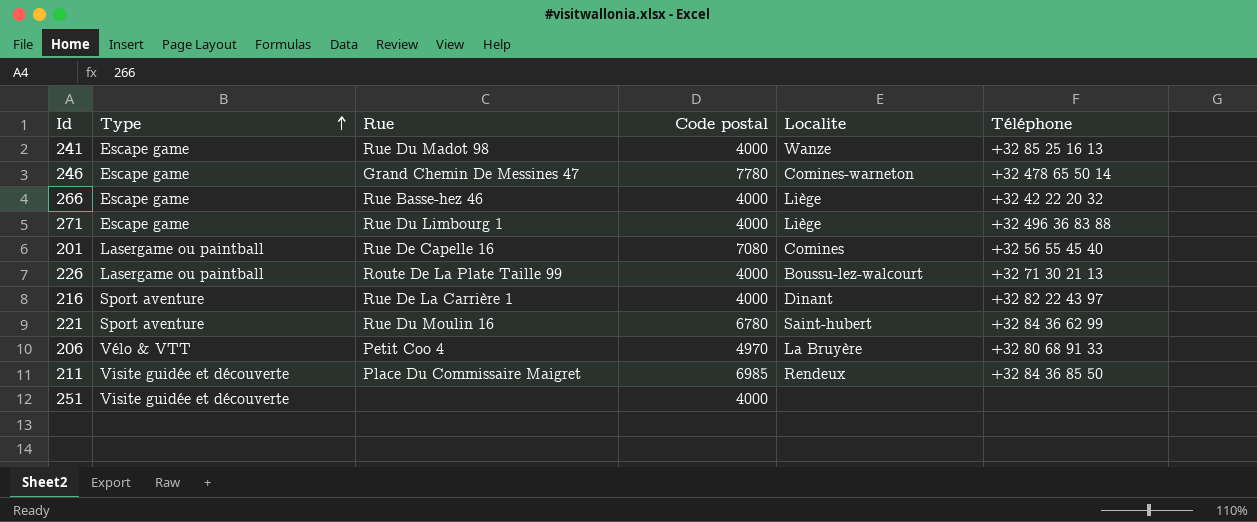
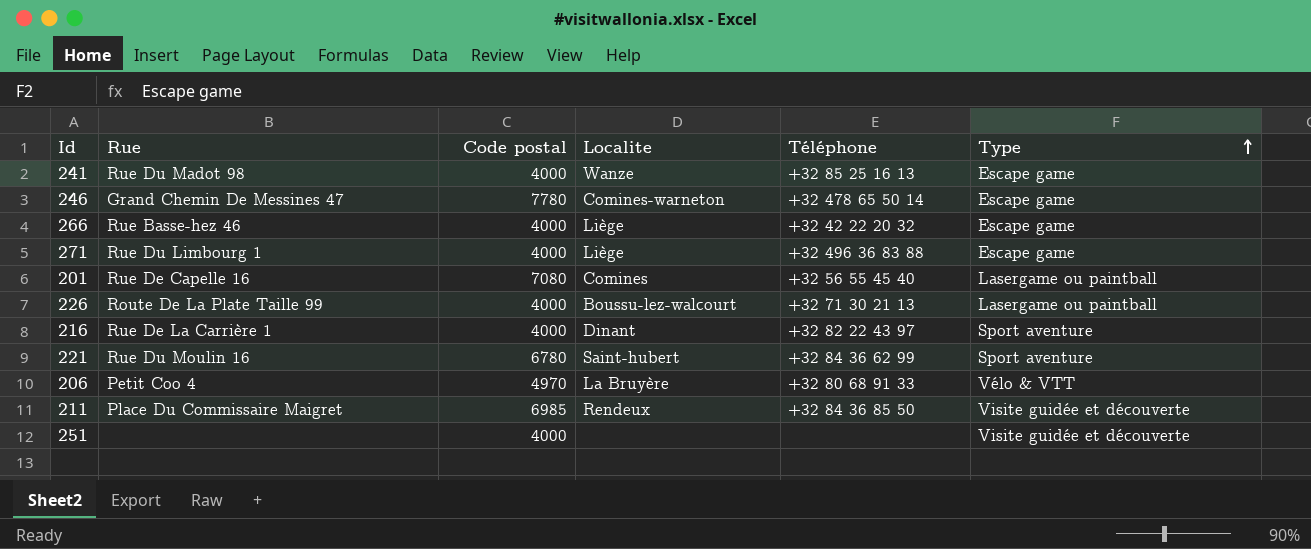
column Type | position: 2 -> 6

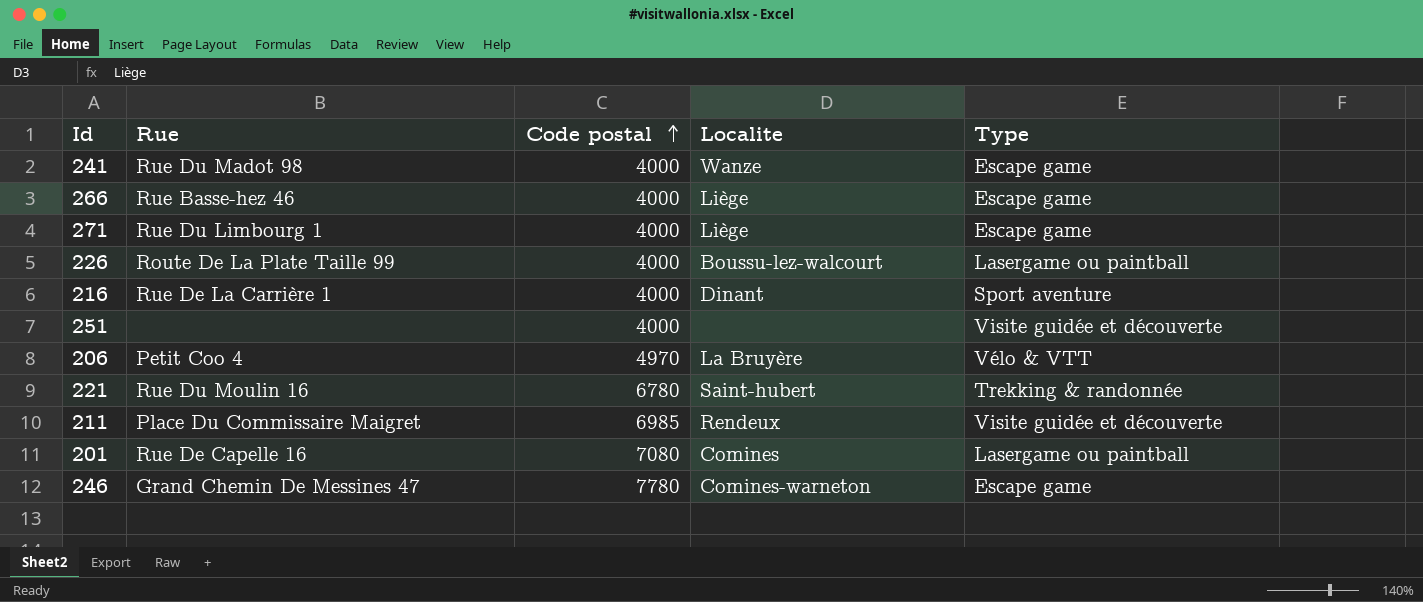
row order: Type ascending -> Code postal ascending
column Téléphone | position: 5 -> none
221 | Type: Sport aventure -> Trekking & randonnée

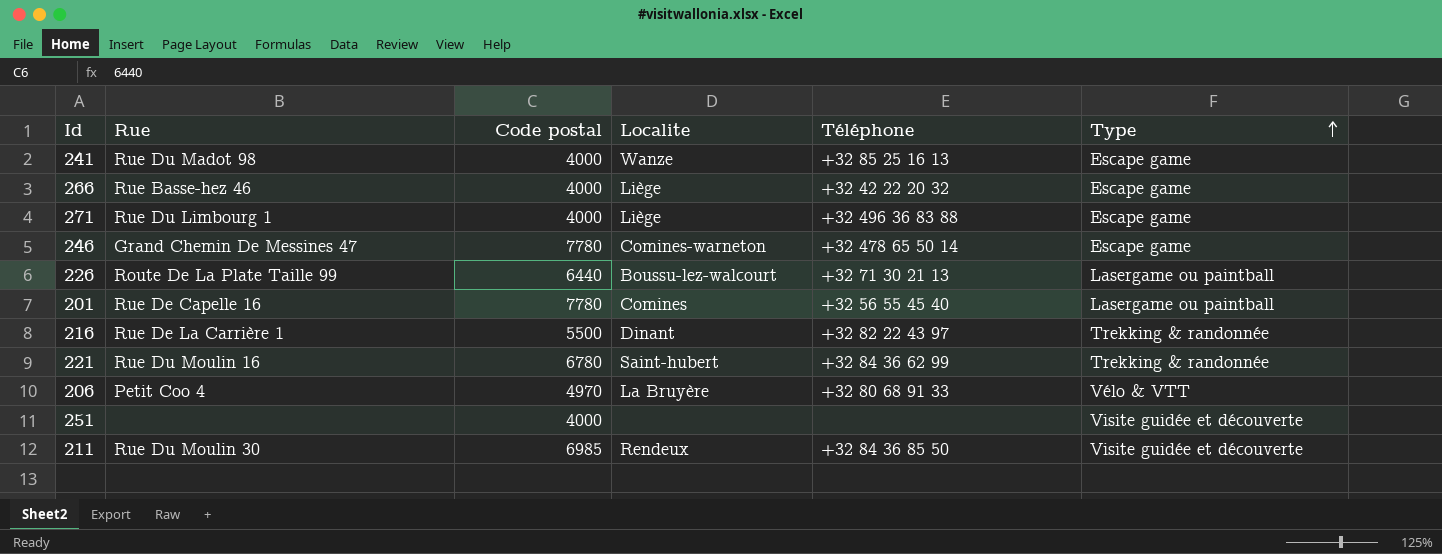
row order: Code postal ascending -> Type ascending
column Téléphone | position: none -> 5
226 | Code postal: 4000 -> 6440
201 | Code postal: 7080 -> 7780
216 | Code postal: 4000 -> 5500
216 | Type: Sport aventure -> Trekking & randonnée
211 | Rue: Place Du Commissaire Maigret -> Rue Du Moulin 30

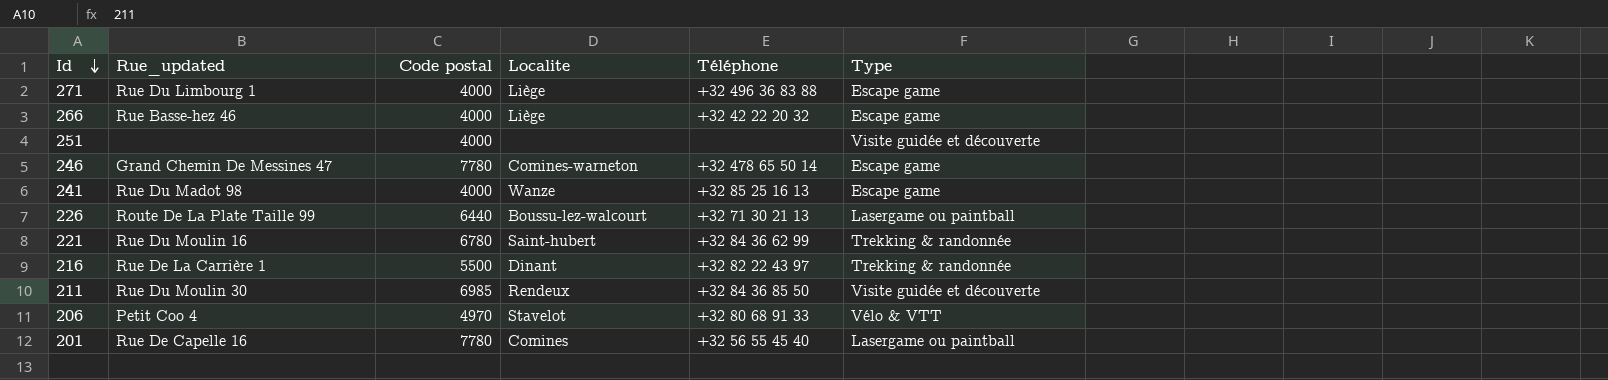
row order: Type ascending -> Id descending
column name: Rue -> Rue_updated
206 | Localite: La Bruyère -> Stavelot

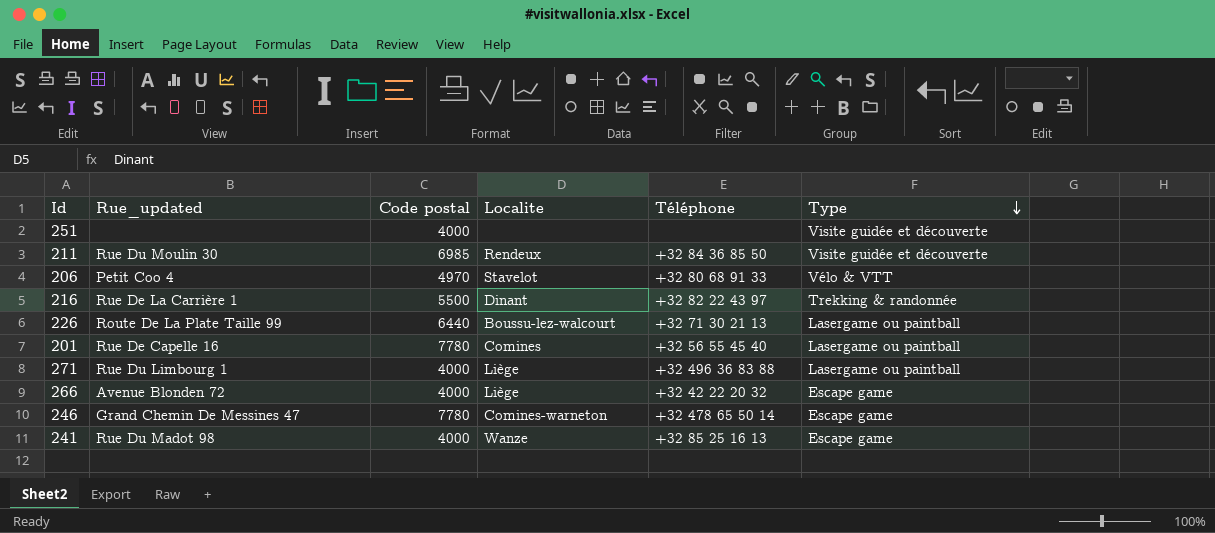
row order: Id descending -> Type descending
row 221: Rue Du Moulin 16 | 6780 | Saint-hubert | +32 84 36 62 99 | Trekking & randonnée -> none
271 | Type: Escape game -> Lasergame ou paintball
266 | Rue_updated: Rue Basse-hez 46 -> Avenue Blonden 72

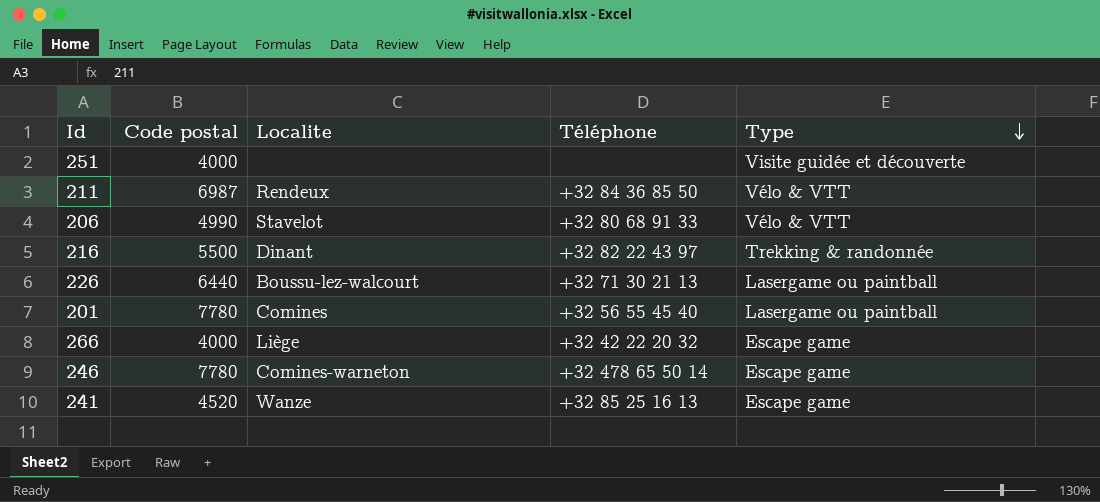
column Rue_updated | position: 2 -> none
row 271: Rue Du Limbourg 1 | 4000 | Liège | +32 496 36 83 88 | Lasergame ou paintball -> none
211 | Code postal: 6985 -> 6987
211 | Type: Visite guidée et découverte -> Vélo & VTT
206 | Code postal: 4970 -> 4990
241 | Code postal: 4000 -> 4520

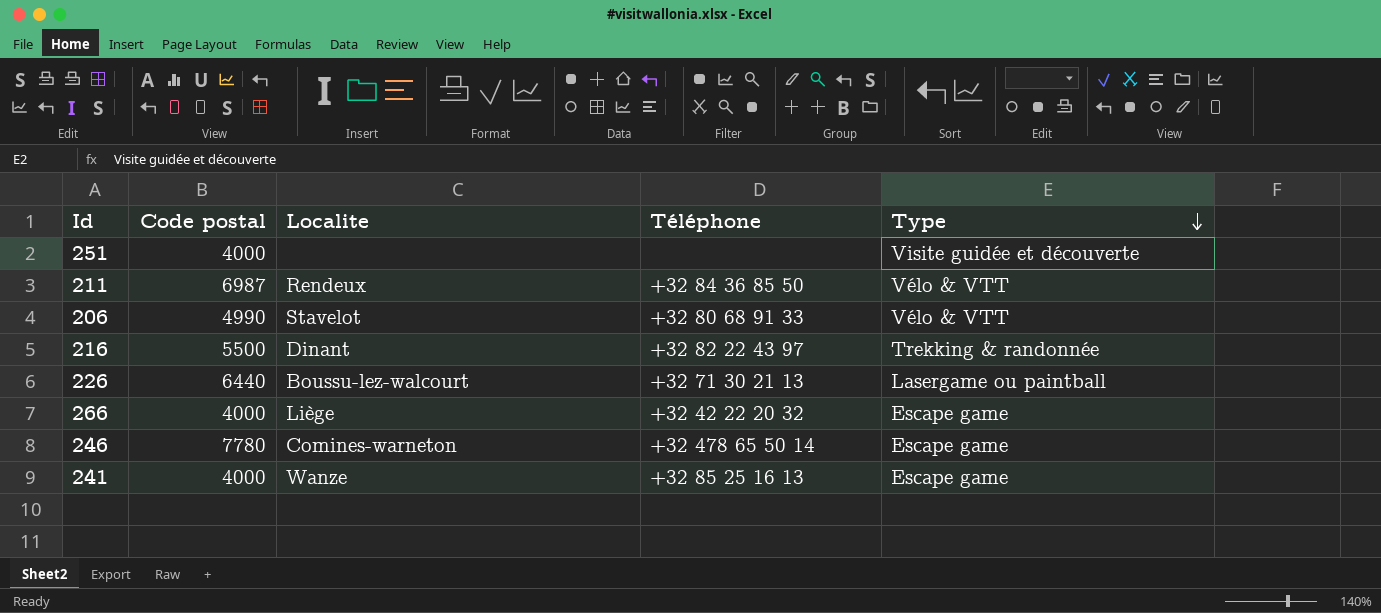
row 201: 7780 | Comines | +32 56 55 45 40 | Lasergame ou paintball -> none
241 | Code postal: 4520 -> 4000

